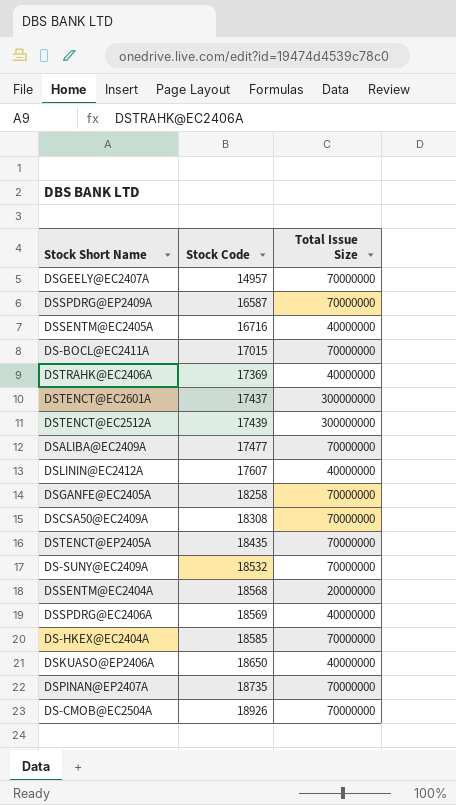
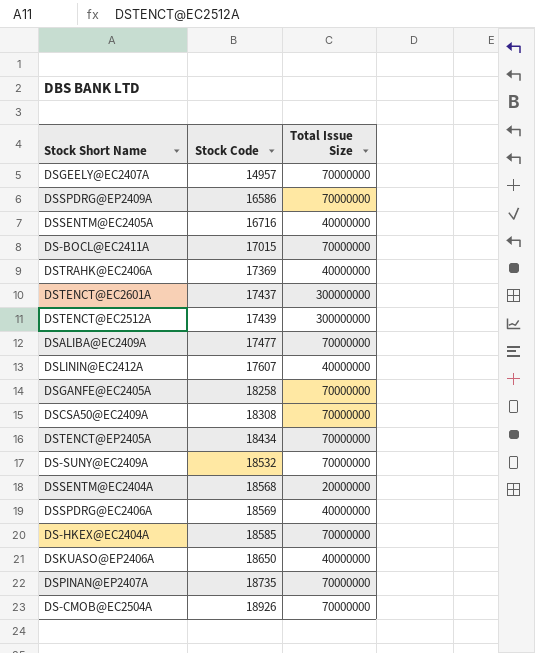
DSSPDRG@EP2409A | Stock Code: 16587 -> 16586
DSTENCT@EP2405A | Stock Code: 18435 -> 18434

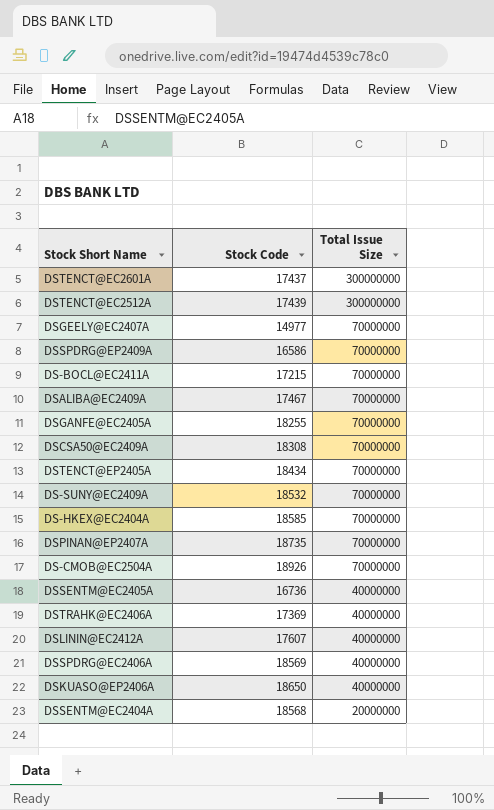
row order: Stock Code ascending -> Total Issue Size descending
DSGEELY@EC2407A | Stock Code: 14957 -> 14977
DS-BOCL@EC2411A | Stock Code: 17015 -> 17215
DSALIBA@EC2409A | Stock Code: 17477 -> 17467
DSGANFE@EC2405A | Stock Code: 18258 -> 18255
DSSENTM@EC2405A | Stock Code: 16716 -> 16736

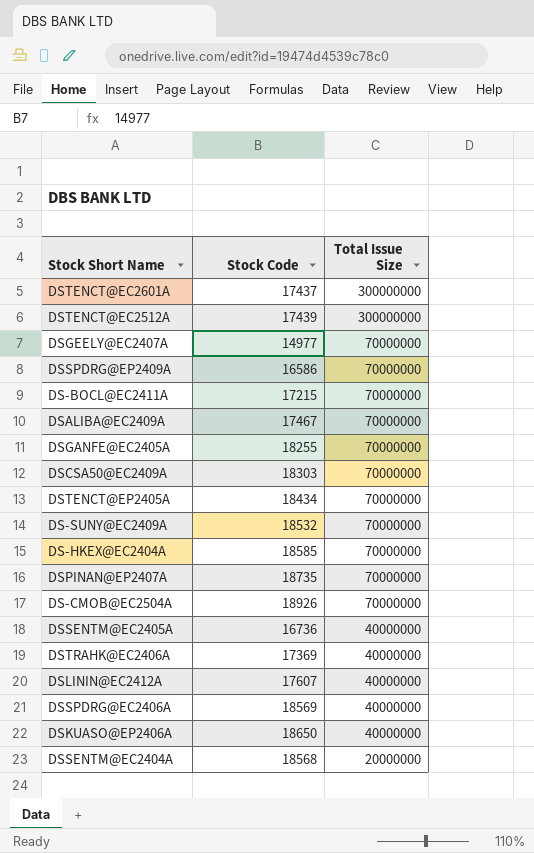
DSCSA50@EC2409A | Stock Code: 18308 -> 18303

